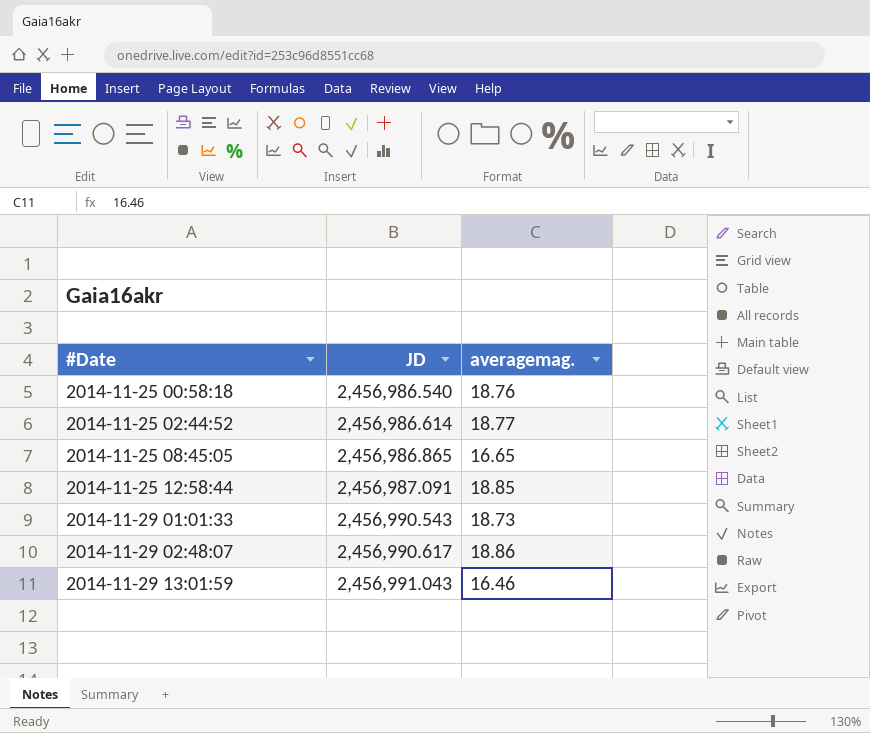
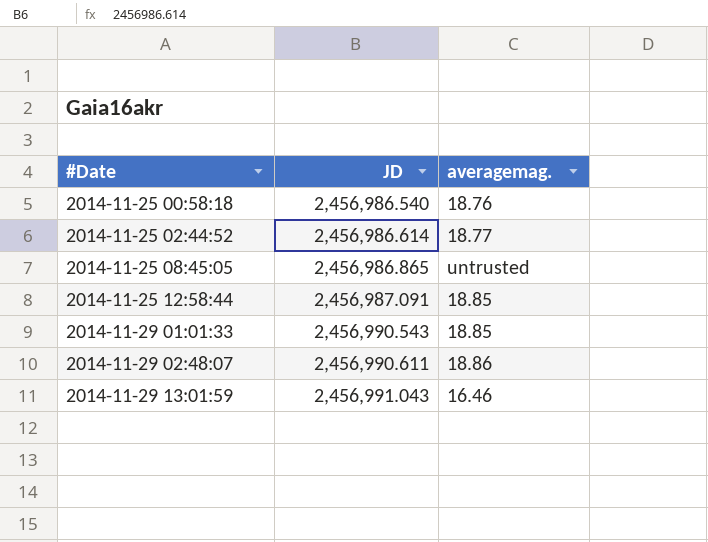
2014-11-25 08:45:05 | averagemag.: 16.65 -> untrusted
2014-11-29 01:01:33 | averagemag.: 18.73 -> 18.85
2014-11-29 02:48:07 | JD: 2,456,990.617 -> 2,456,990.611

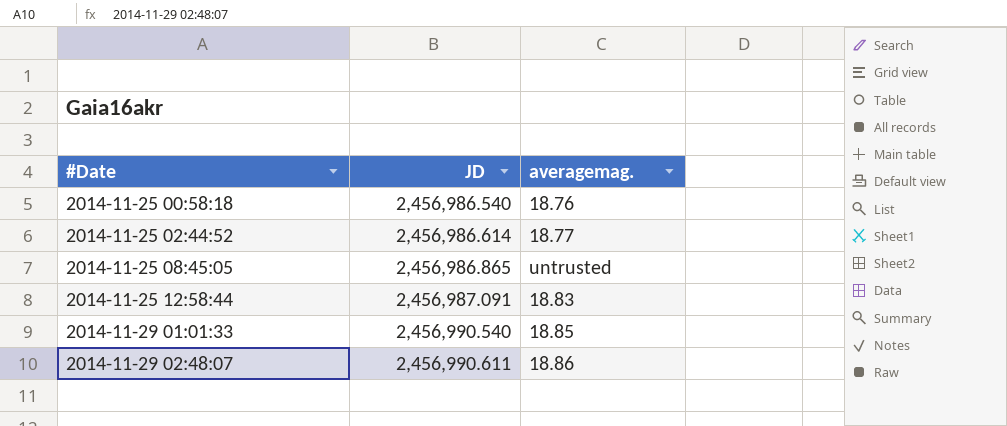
row 2014-11-29 13:01:59: 2,456,991.043 | 16.46 -> none
2014-11-25 12:58:44 | averagemag.: 18.85 -> 18.83
2014-11-29 01:01:33 | JD: 2,456,990.543 -> 2,456,990.540

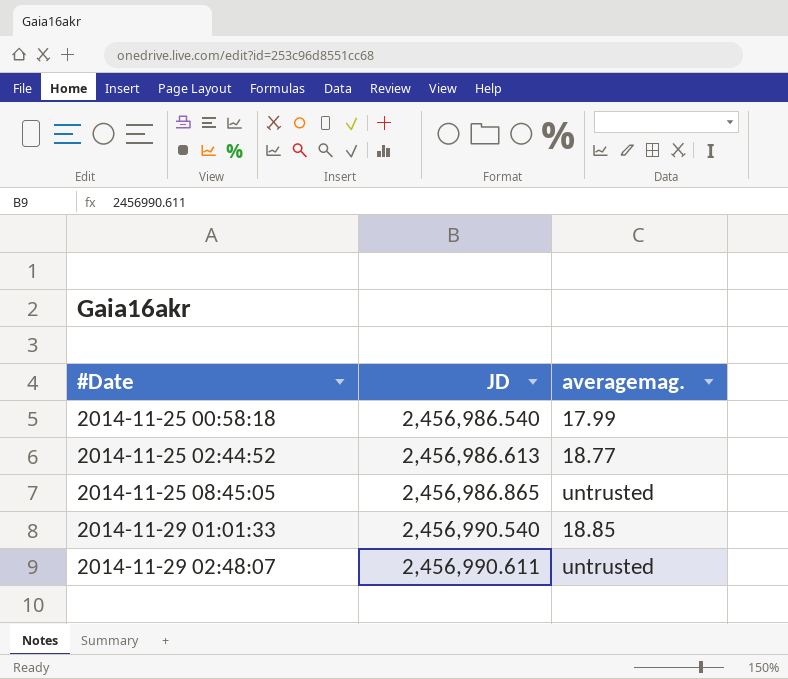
row 2014-11-25 12:58:44: 2,456,987.091 | 18.83 -> none
2014-11-25 00:58:18 | averagemag.: 18.76 -> 17.99
2014-11-25 02:44:52 | JD: 2,456,986.614 -> 2,456,986.613
2014-11-29 02:48:07 | averagemag.: 18.86 -> untrusted

